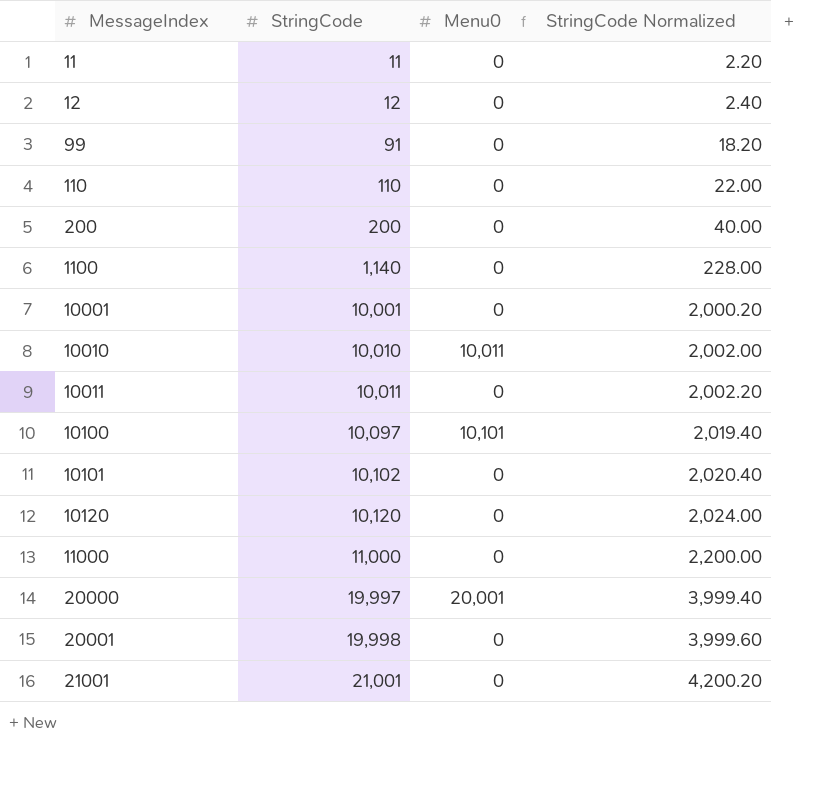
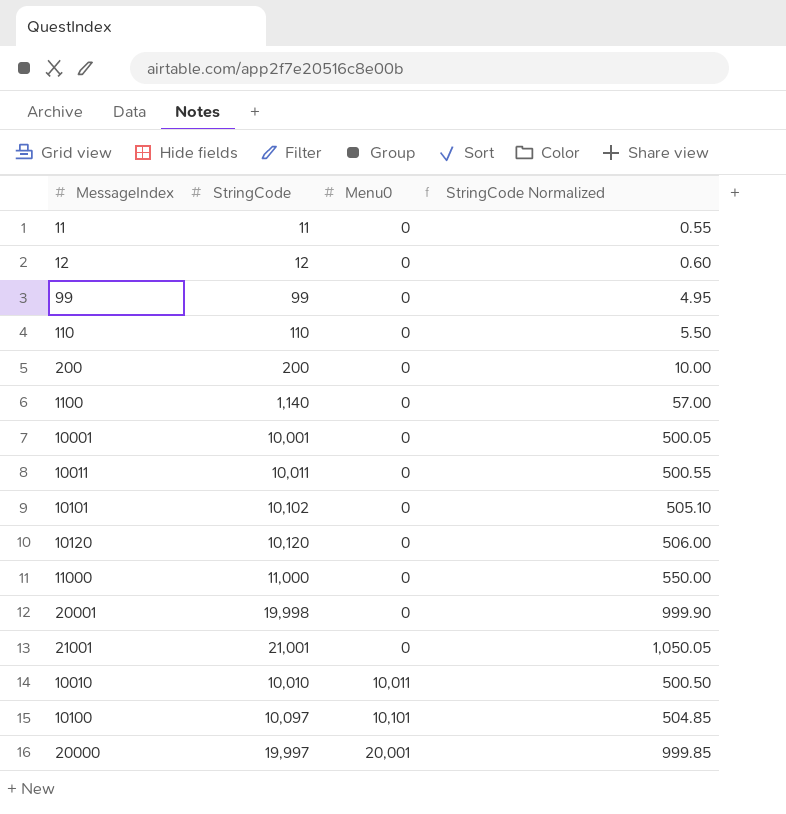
row order: MessageIndex ascending -> Menu0 ascending
column StringCode Normalized | formula: [StringCode] * 0.2 -> [StringCode] * 0.05
99 | StringCode: 91 -> 99

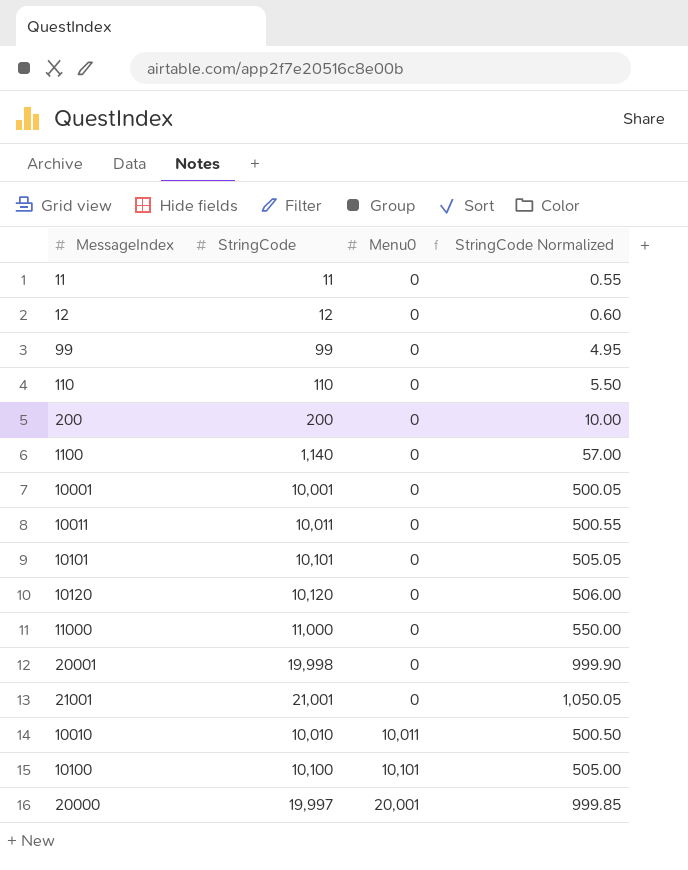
10101 | StringCode: 10,102 -> 10,101
10101 | StringCode Normalized: 505.10 -> 505.05
10100 | StringCode: 10,097 -> 10,100
10100 | StringCode Normalized: 504.85 -> 505.00

